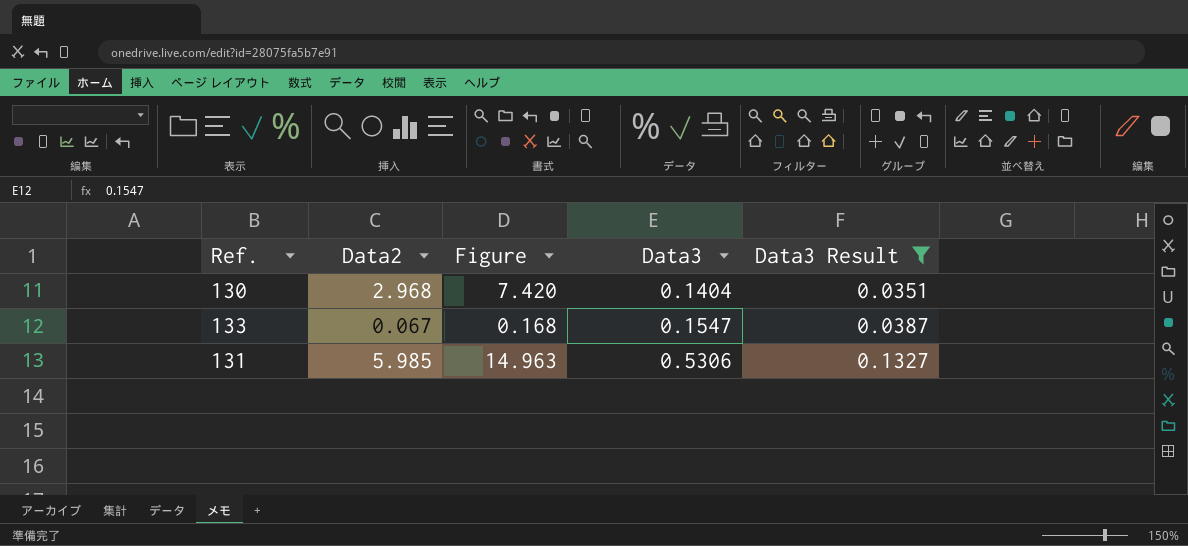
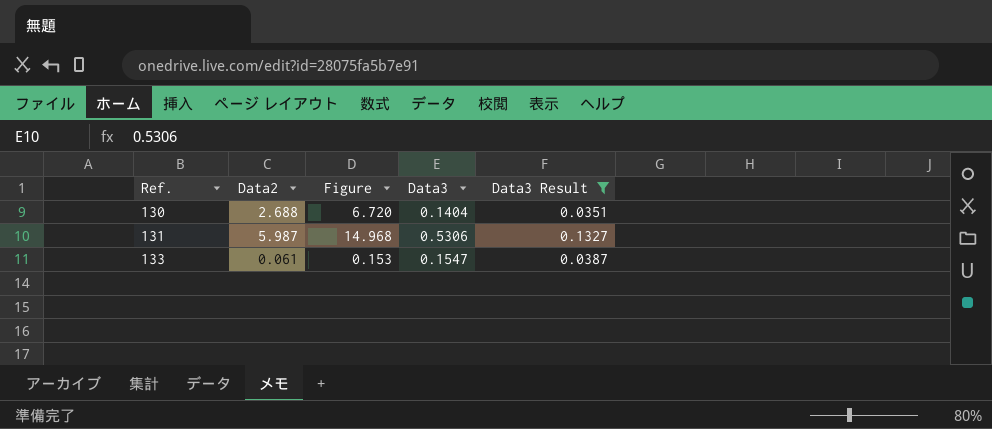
row order: Data3 ascending -> Ref. ascending
130 | Data2: 2.968 -> 2.688
130 | Figure: 7.420 -> 6.720
131 | Data2: 5.985 -> 5.987
131 | Figure: 14.963 -> 14.968
133 | Data2: 0.067 -> 0.061
133 | Figure: 0.168 -> 0.153

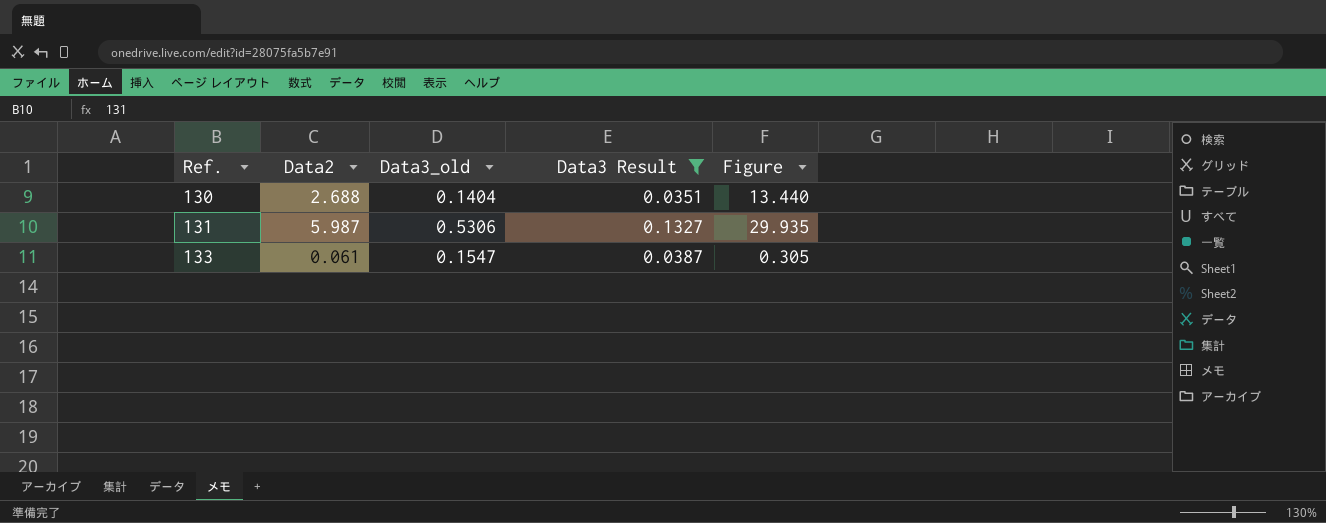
column name: Data3 -> Data3_old
column Figure | formula: [Data2] * 2.5 -> [Data2] * 5
column Figure | position: 3 -> 5

